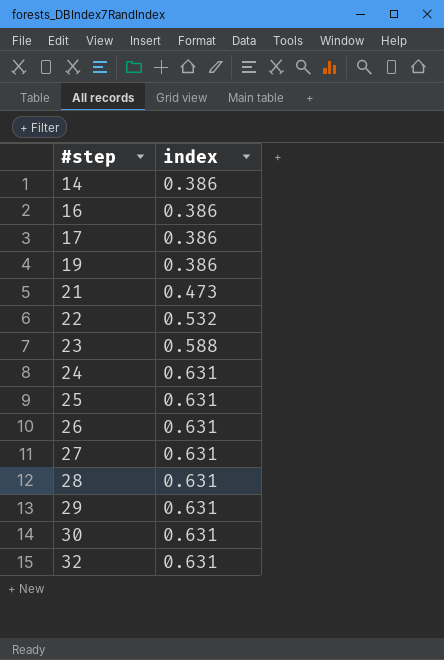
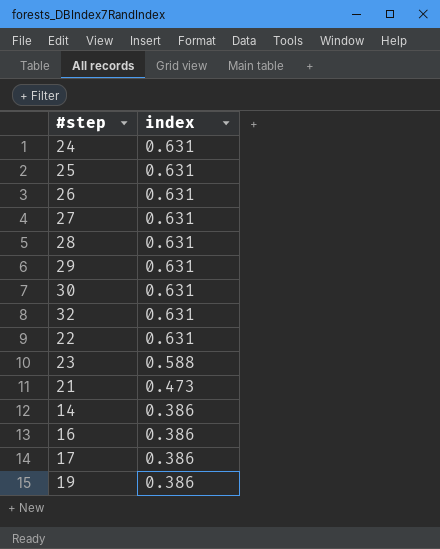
row order: #step ascending -> index descending
22 | index: 0.532 -> 0.631

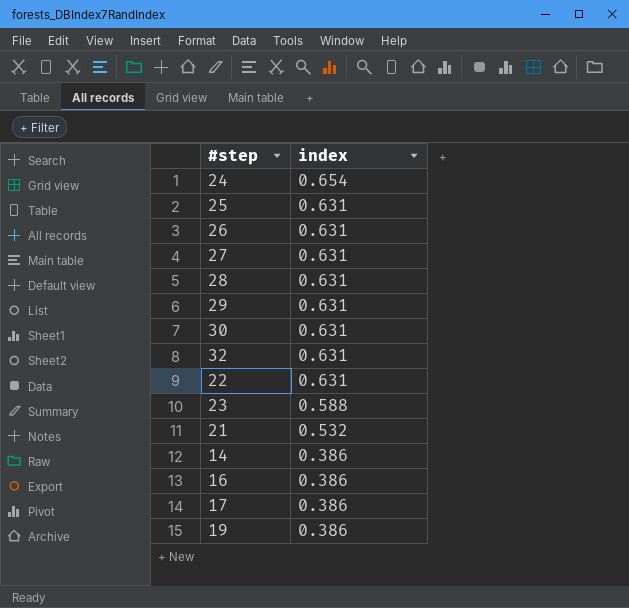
24 | index: 0.631 -> 0.654
21 | index: 0.473 -> 0.532

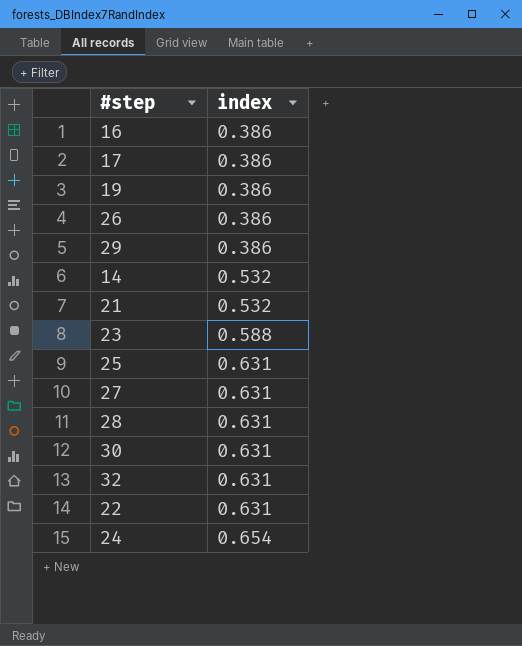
row order: index descending -> index ascending
26 | index: 0.631 -> 0.386
29 | index: 0.631 -> 0.386
14 | index: 0.386 -> 0.532

